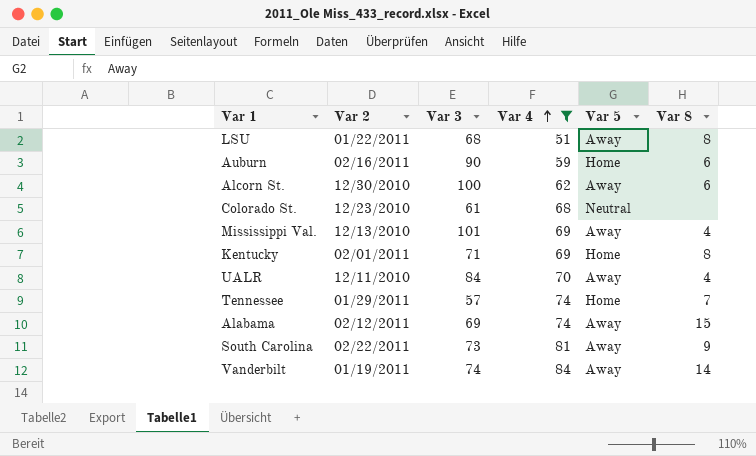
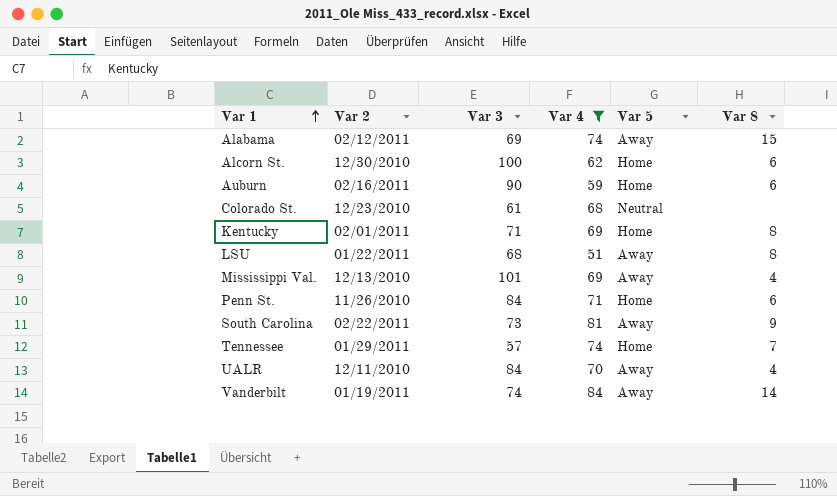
row order: Var 4 ascending -> Var 1 ascending
Alcorn St. | Var 5: Away -> Home
row Penn St.: none -> 11/26/2010 | 84 | 71 | Home | 6

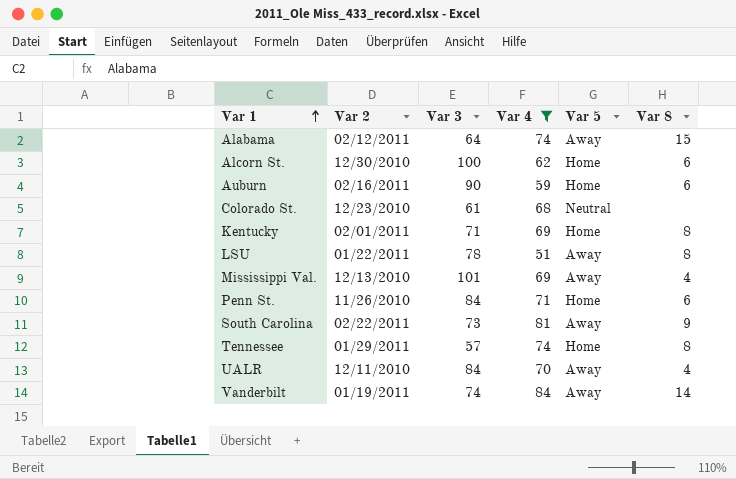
Alabama | Var 3: 69 -> 64
LSU | Var 3: 68 -> 78
Tennessee | Var 8: 7 -> 8

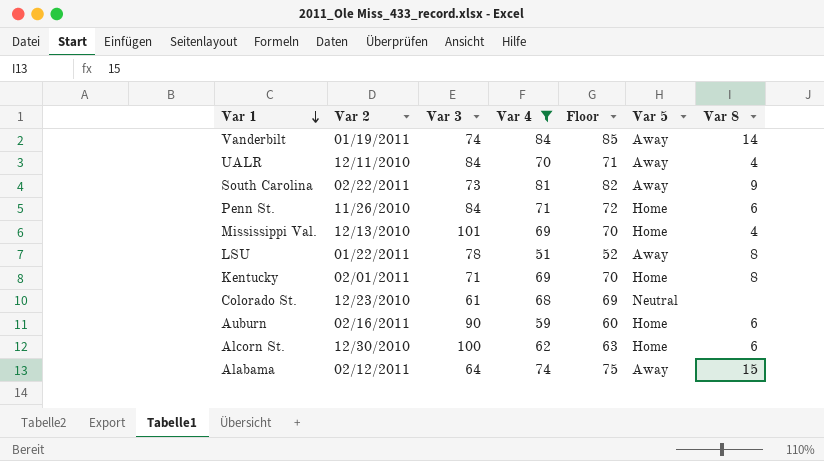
row order: Var 1 ascending -> Var 1 descending
column Floor | formula: none -> [Var 4] + 1
row Tennessee: 01/29/2011 | 57 | 74 | Home | 8 -> none
Mississippi Val. | Var 5: Away -> Home

